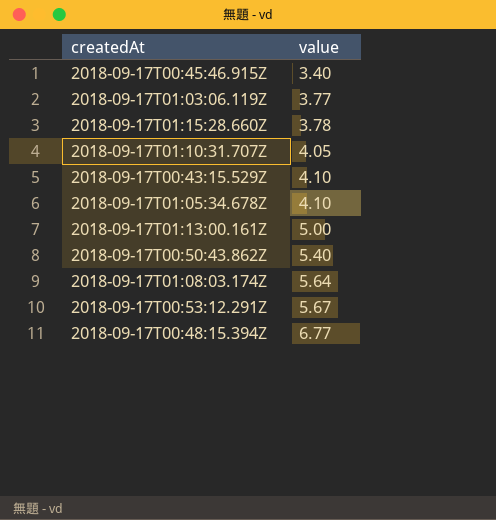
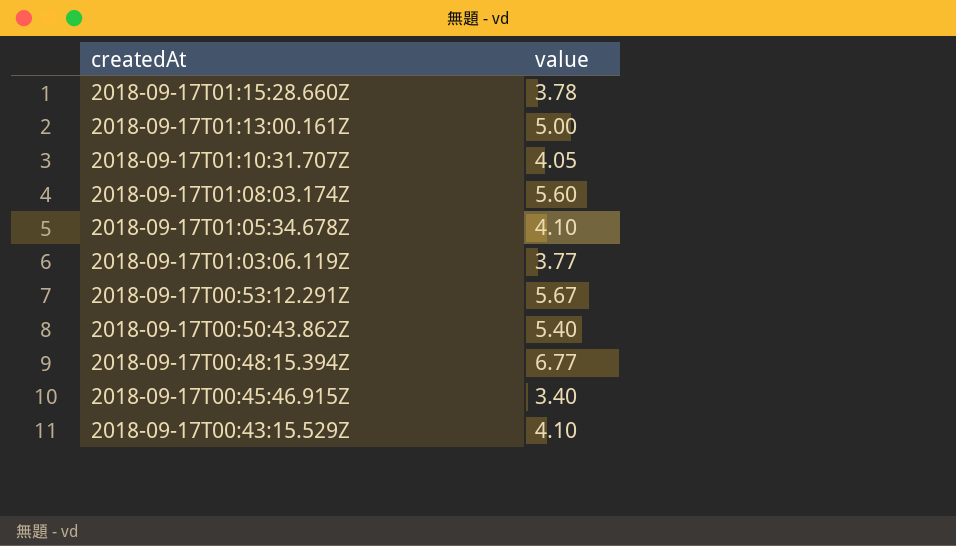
row order: value ascending -> createdAt descending
2018-09-17T01:08:03.174Z | value: 5.64 -> 5.60

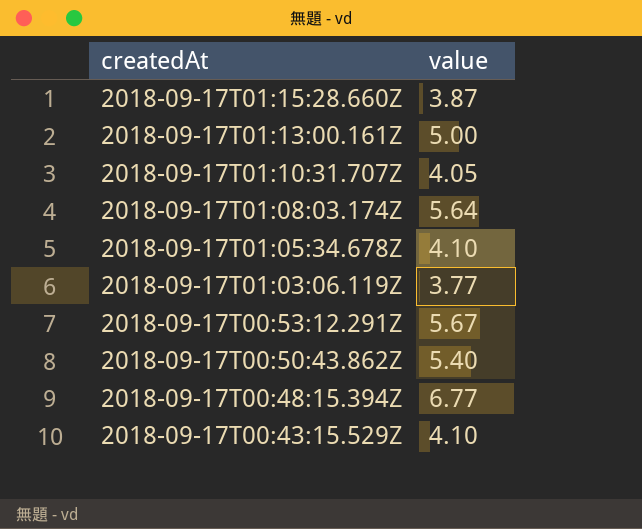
row 2018-09-17T00:45:46.915Z: 3.40 -> none
2018-09-17T01:15:28.660Z | value: 3.78 -> 3.87
2018-09-17T01:08:03.174Z | value: 5.60 -> 5.64

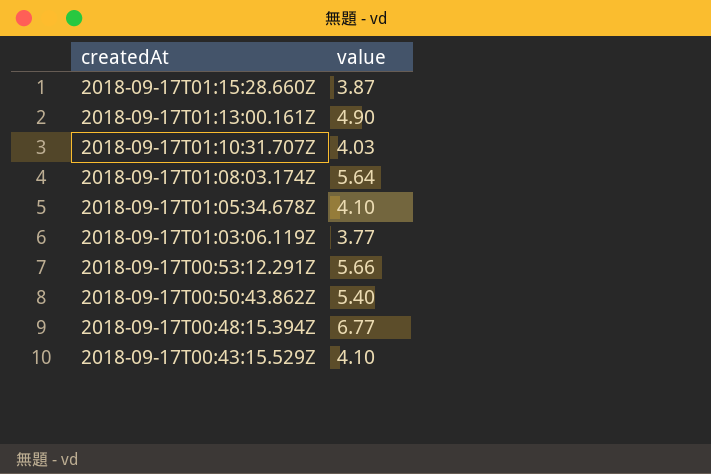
2018-09-17T01:13:00.161Z | value: 5.00 -> 4.90
2018-09-17T01:10:31.707Z | value: 4.05 -> 4.03
2018-09-17T00:53:12.291Z | value: 5.67 -> 5.66

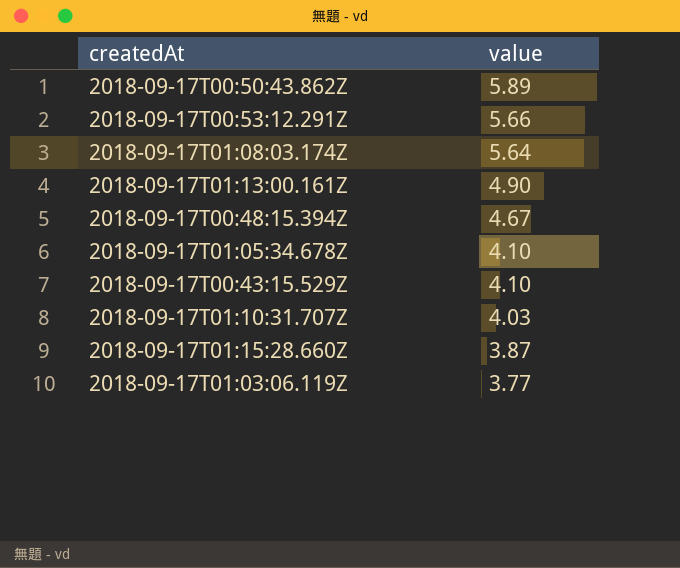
row order: createdAt descending -> value descending
2018-09-17T00:50:43.862Z | value: 5.40 -> 5.89
2018-09-17T00:48:15.394Z | value: 6.77 -> 4.67

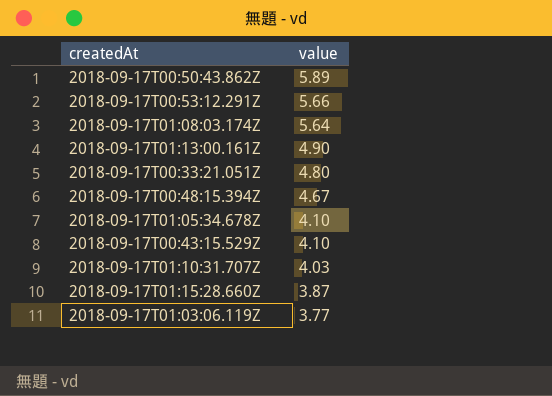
row 2018-09-17T00:33:21.051Z: none -> 4.80

